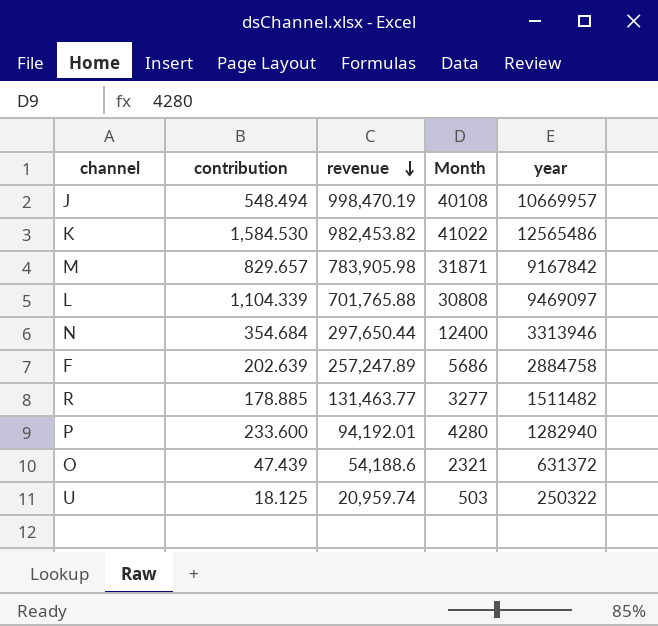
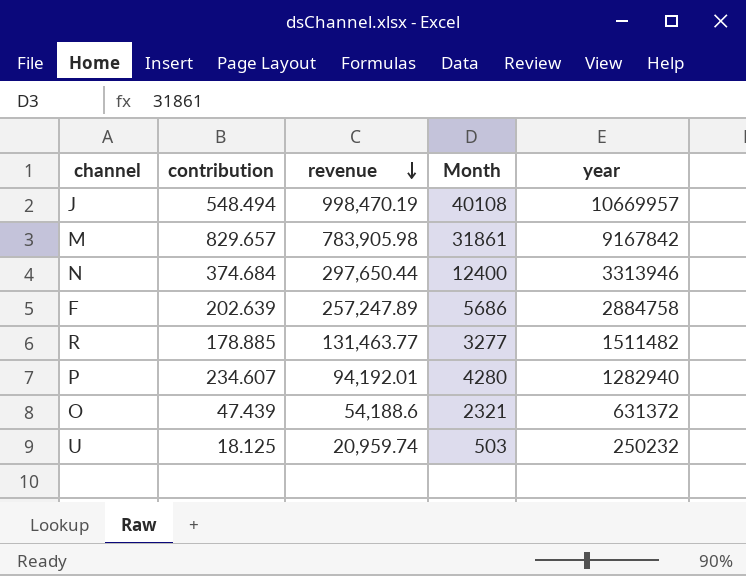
row K: 1,584.530 | 982,453.82 | 41022 | 12565486 -> none
row L: 1,104.339 | 701,765.88 | 30808 | 9469097 -> none
M | Month: 31871 -> 31861
N | contribution: 354.684 -> 374.684
P | contribution: 233.600 -> 234.607
U | year: 250322 -> 250232

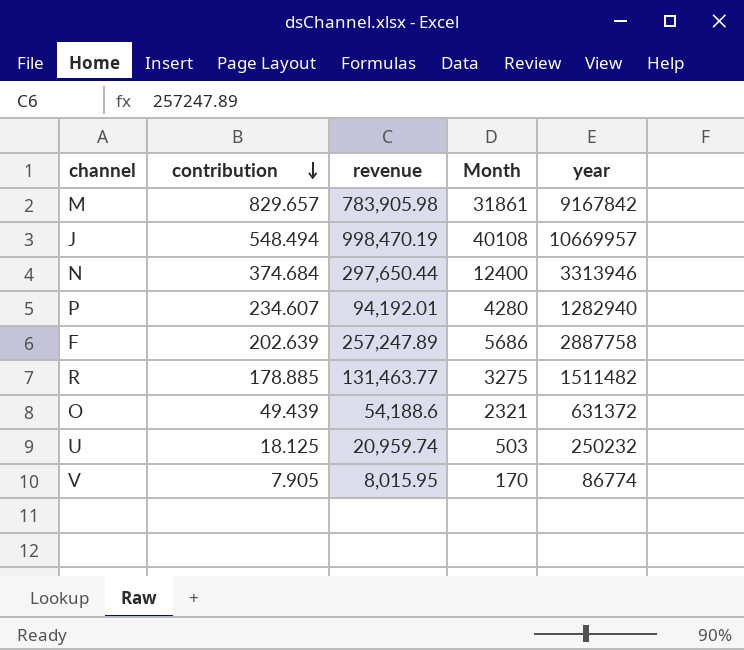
row order: revenue descending -> contribution descending
F | year: 2884758 -> 2887758
R | Month: 3277 -> 3275
O | contribution: 47.439 -> 49.439
row V: none -> 7.905 | 8,015.95 | 170 | 86774

